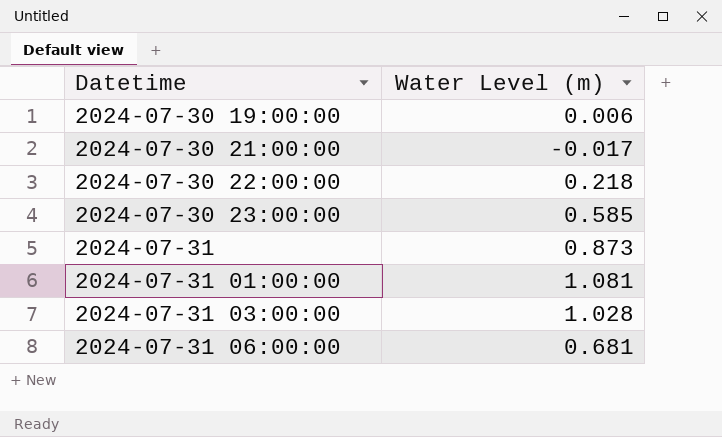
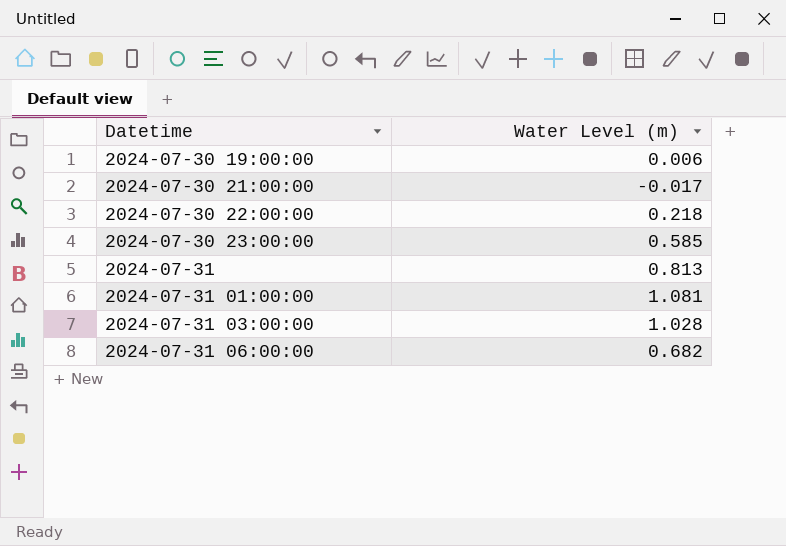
2024-07-31 | Water Level (m): 0.873 -> 0.813
2024-07-31 06:00:00 | Water Level (m): 0.681 -> 0.682

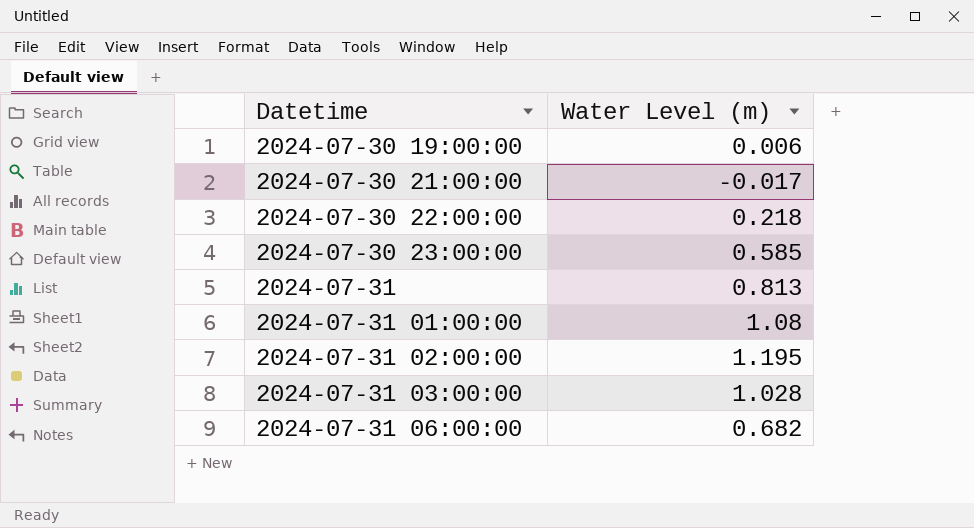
2024-07-31 01:00:00 | Water Level (m): 1.081 -> 1.08
row 2024-07-31 02:00:00: none -> 1.195

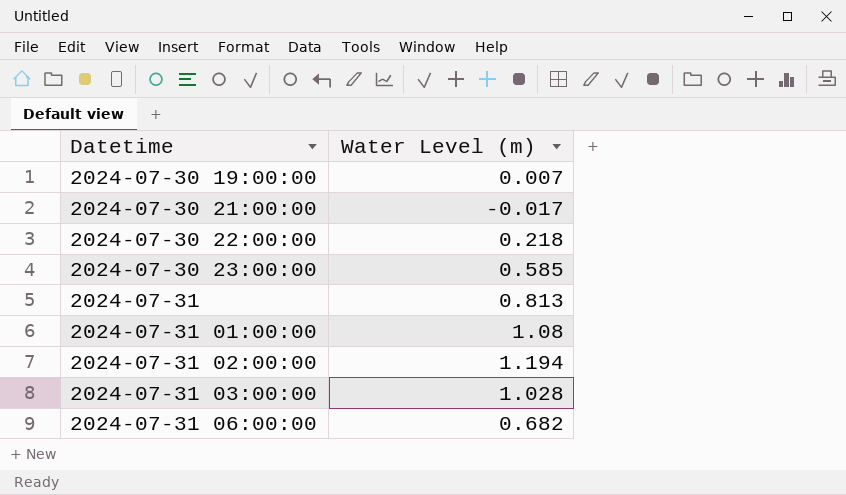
2024-07-30 19:00:00 | Water Level (m): 0.006 -> 0.007
2024-07-31 02:00:00 | Water Level (m): 1.195 -> 1.194

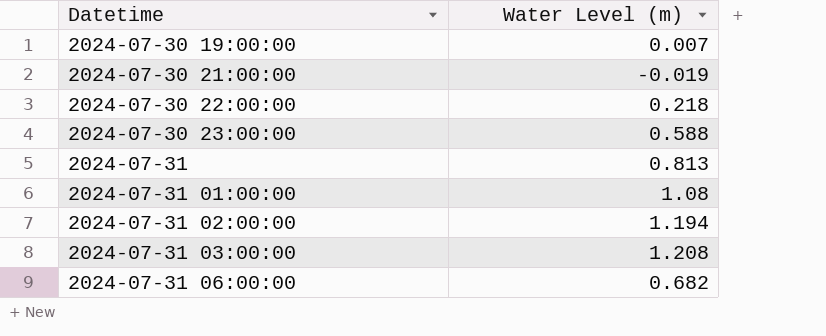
2024-07-30 21:00:00 | Water Level (m): -0.017 -> -0.019
2024-07-30 23:00:00 | Water Level (m): 0.585 -> 0.588
2024-07-31 03:00:00 | Water Level (m): 1.028 -> 1.208

